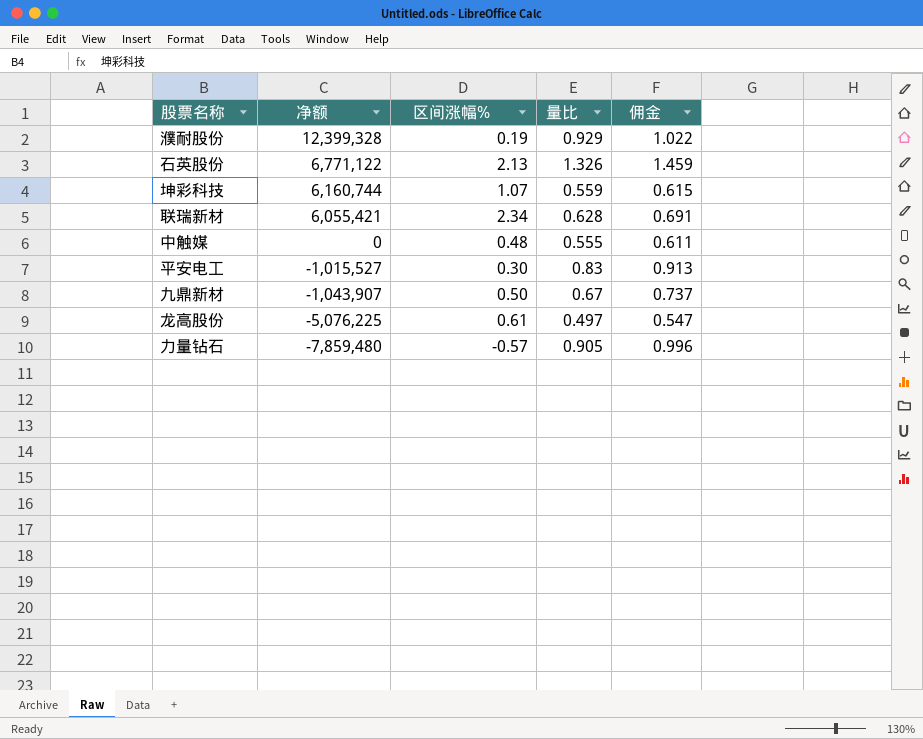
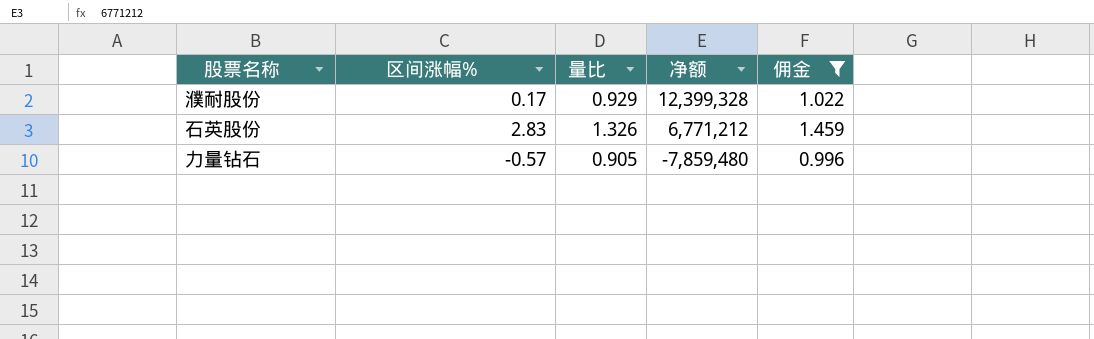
filter: none -> 佣金 >= 0.996
column 净额 | position: 2 -> 4
濮耐股份 | 区间涨幅%: 0.19 -> 0.17
石英股份 | 区间涨幅%: 2.13 -> 2.83
石英股份 | 净额: 6,771,122 -> 6,771,212

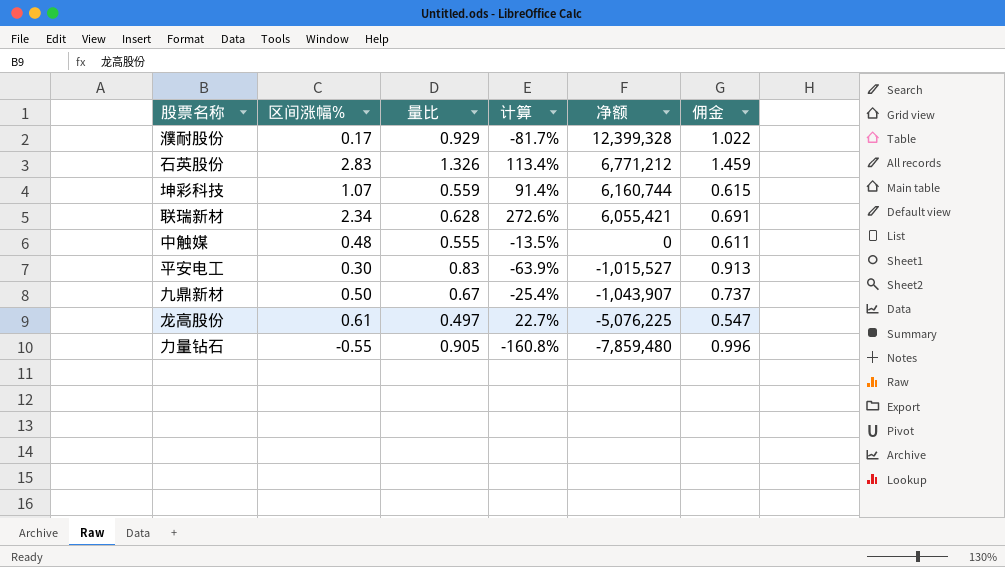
filter: 佣金 >= 0.996 -> none
column 计算 | formula: none -> ([区间涨幅%] - [量比]) / [量比]
力量钻石 | 区间涨幅%: -0.57 -> -0.55

